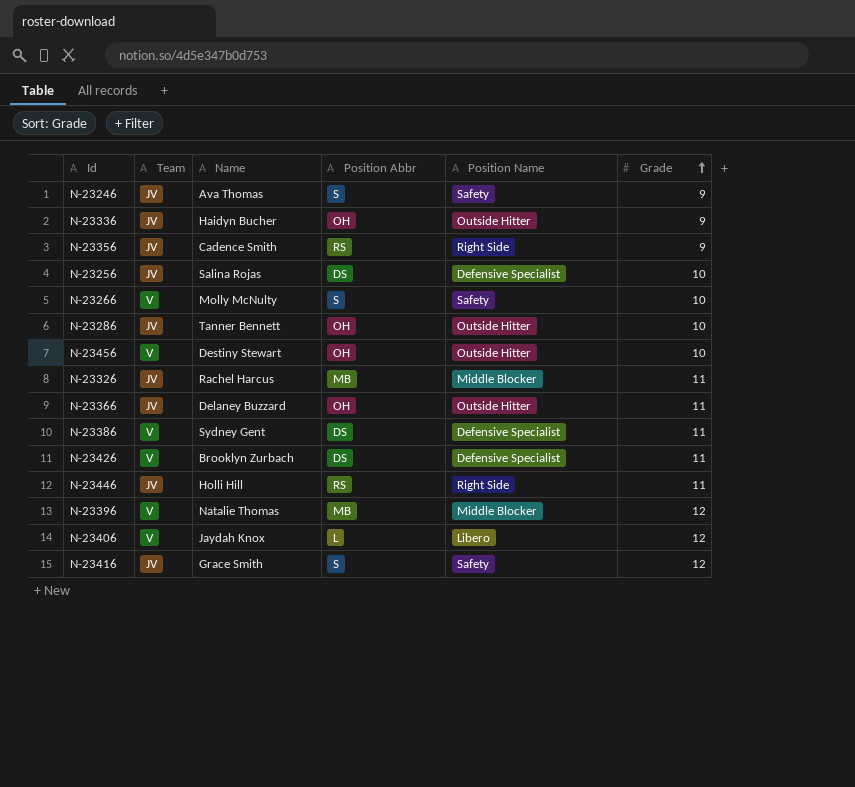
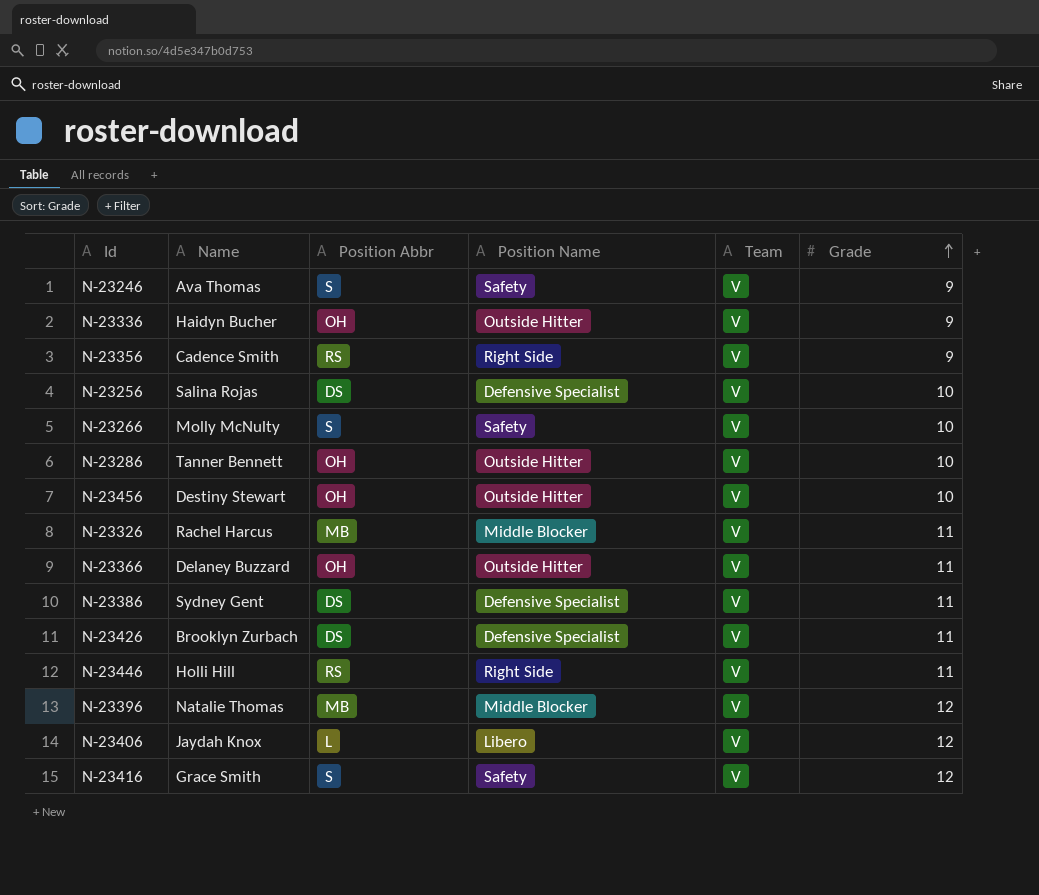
column Team | position: 2 -> 5
N-23246 | Team: JV -> V
N-23336 | Team: JV -> V
N-23356 | Team: JV -> V
N-23256 | Team: JV -> V
N-23286 | Team: JV -> V
N-23326 | Team: JV -> V
N-23366 | Team: JV -> V
N-23446 | Team: JV -> V
N-23416 | Team: JV -> V

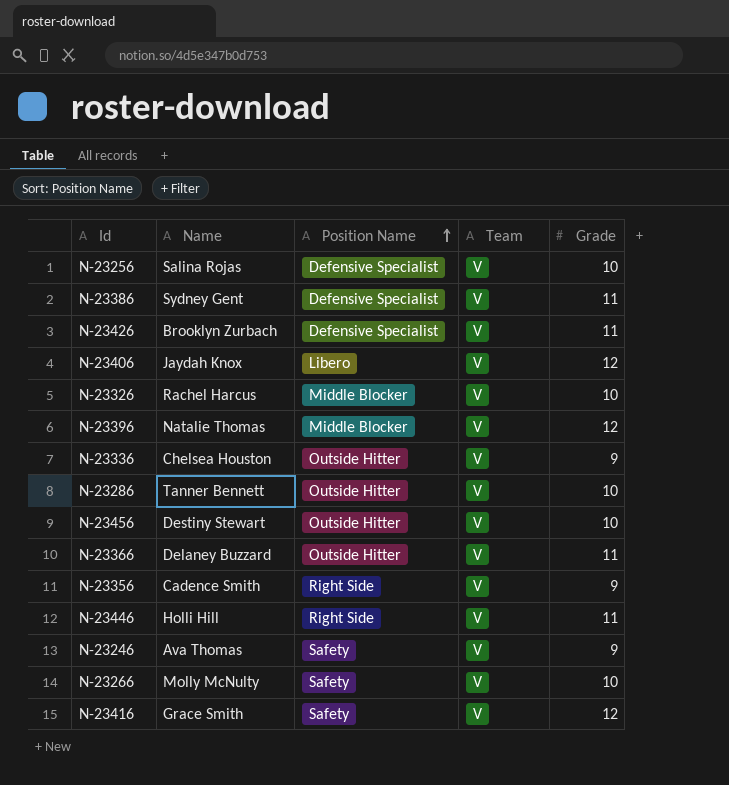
row order: Grade ascending -> Position Name ascending
column Position Abbr | position: 3 -> none
N-23326 | Grade: 11 -> 10
N-23336 | Name: Haidyn Bucher -> Chelsea Houston

